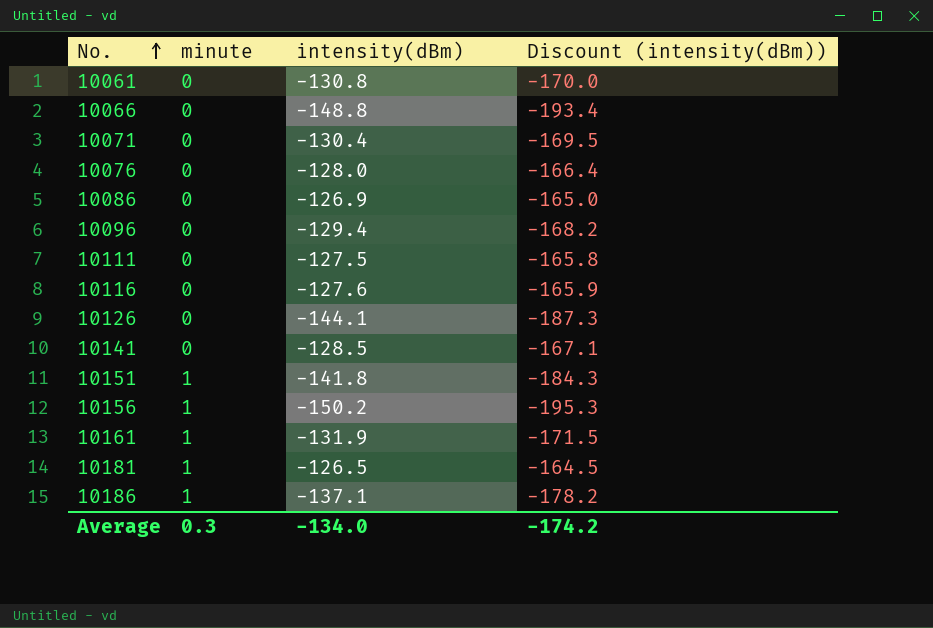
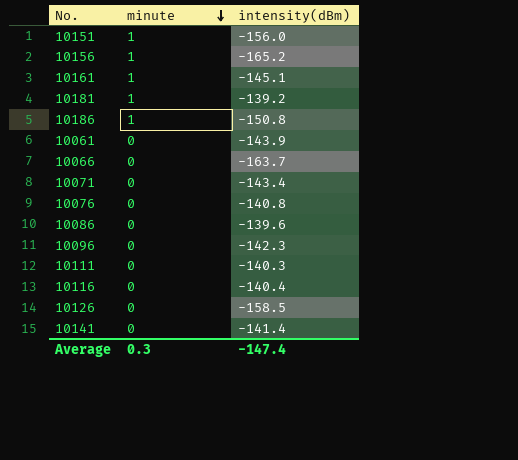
row order: No. ascending -> minute descending
column Discount (intensity(dBm)) | formula: [intensity(dBm)] * 1.3 -> none
10151 | intensity(dBm): -141.8 -> -156.0
10156 | intensity(dBm): -150.2 -> -165.2
10161 | intensity(dBm): -131.9 -> -145.1
10181 | intensity(dBm): -126.5 -> -139.2
10186 | intensity(dBm): -137.1 -> -150.8
10061 | intensity(dBm): -130.8 -> -143.9
10066 | intensity(dBm): -148.8 -> -163.7
10071 | intensity(dBm): -130.4 -> -143.4
10076 | intensity(dBm): -128.0 -> -140.8
10086 | intensity(dBm): -126.9 -> -139.6
10096 | intensity(dBm): -129.4 -> -142.3
10111 | intensity(dBm): -127.5 -> -140.3
10116 | intensity(dBm): -127.6 -> -140.4
10126 | intensity(dBm): -144.1 -> -158.5
10141 | intensity(dBm): -128.5 -> -141.4
Average | intensity(dBm): -134.0 -> -147.4

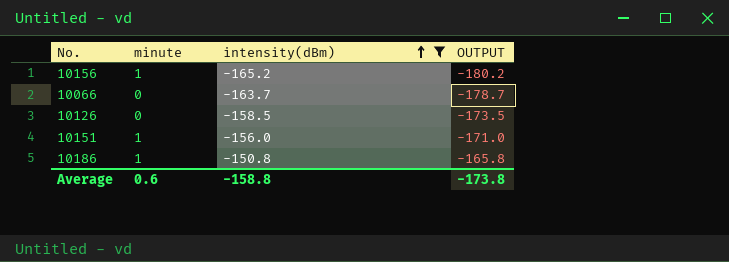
filter: none -> intensity(dBm) <= -150.8
row order: minute descending -> intensity(dBm) ascending
column OUTPUT | formula: none -> [intensity(dBm)] - 15
Average | minute: 0.3 -> 0.6
Average | intensity(dBm): -147.4 -> -158.8

